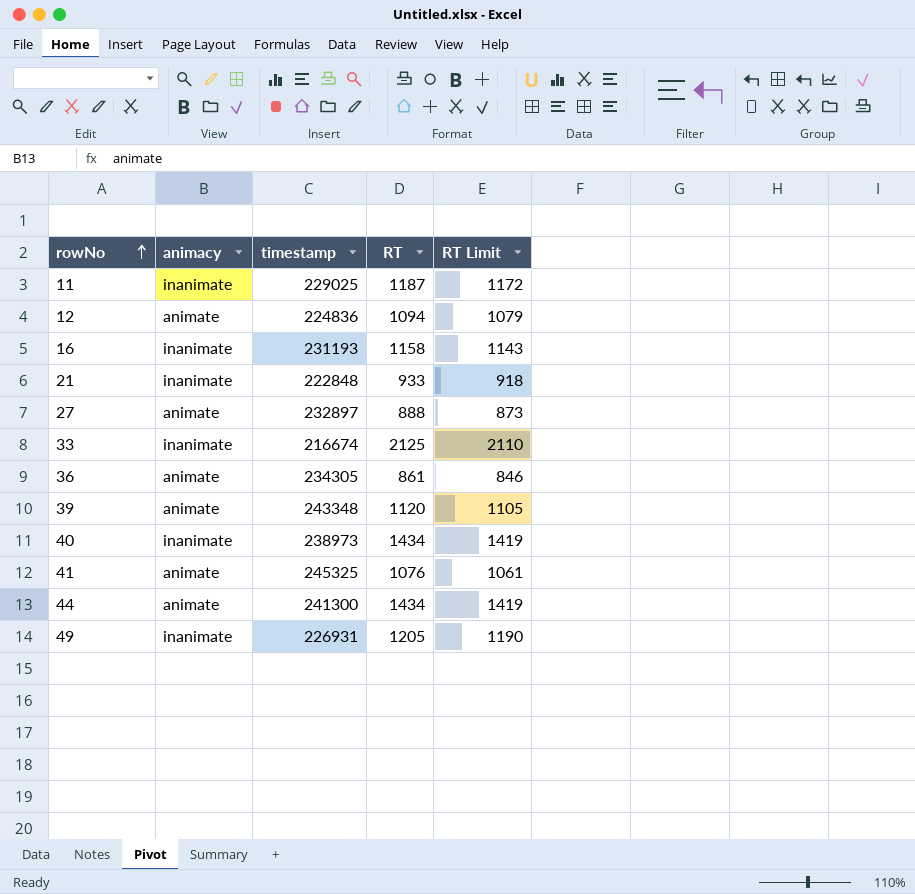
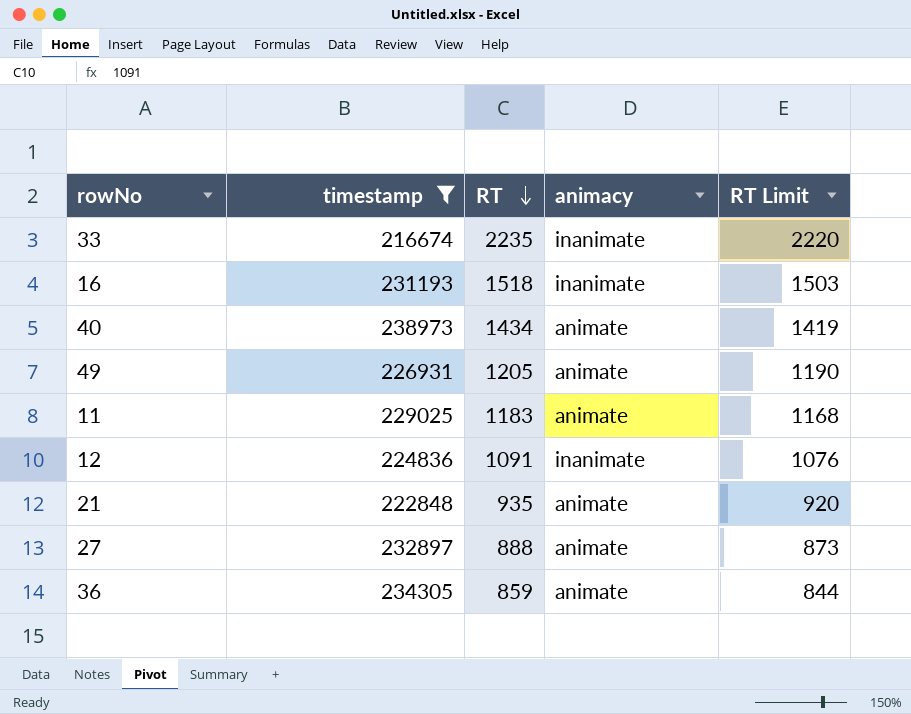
filter: none -> timestamp <= 238973
row order: rowNo ascending -> RT descending
column animacy | position: 2 -> 4
33 | RT: 2125 -> 2235
33 | RT Limit: 2110 -> 2220
16 | RT: 1158 -> 1518
16 | RT Limit: 1143 -> 1503
40 | animacy: inanimate -> animate
49 | animacy: inanimate -> animate
11 | RT: 1187 -> 1183
11 | animacy: inanimate -> animate
11 | RT Limit: 1172 -> 1168
12 | RT: 1094 -> 1091
12 | animacy: animate -> inanimate
12 | RT Limit: 1079 -> 1076
21 | RT: 933 -> 935
21 | animacy: inanimate -> animate
21 | RT Limit: 918 -> 920
36 | RT: 861 -> 859
36 | RT Limit: 846 -> 844

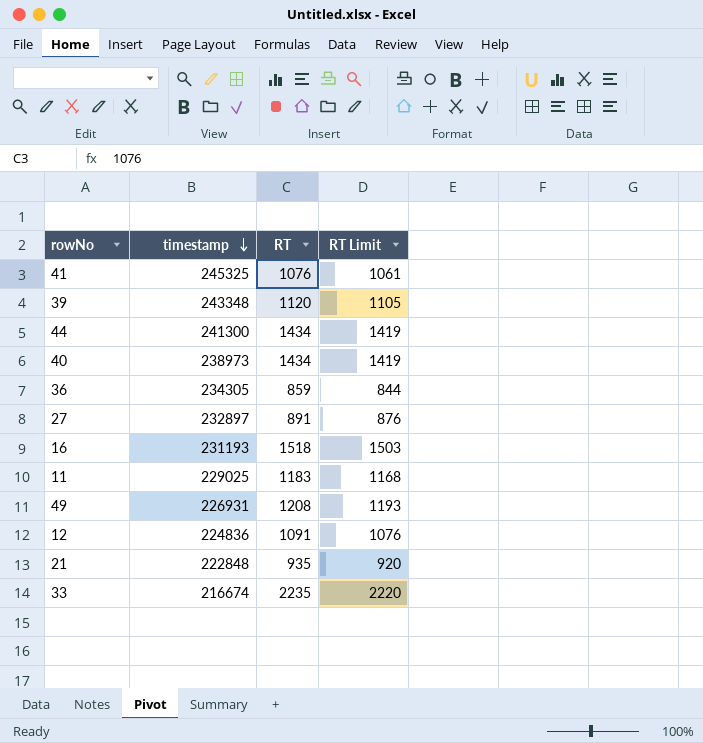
filter: timestamp <= 238973 -> none
row order: RT descending -> timestamp descending
column animacy | position: 4 -> none
27 | RT: 888 -> 891
27 | RT Limit: 873 -> 876
49 | RT: 1205 -> 1208
49 | RT Limit: 1190 -> 1193

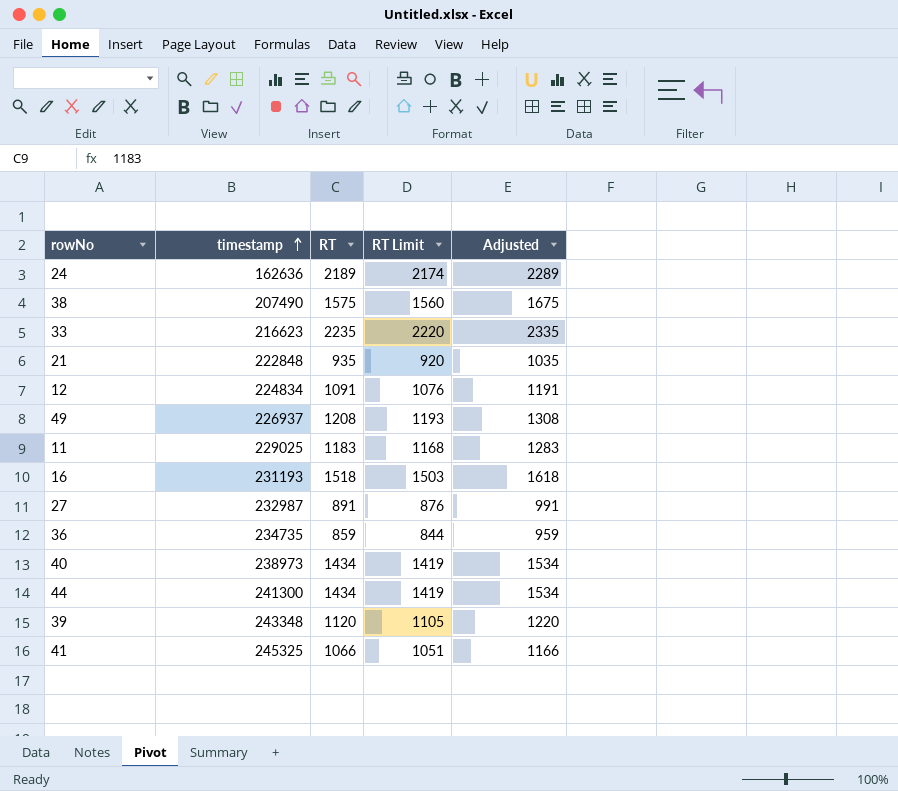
row order: timestamp descending -> timestamp ascending
column Adjusted | formula: none -> [RT] + 100
row 24: none -> 162636 | 2189 | 2174 | 2289
row 38: none -> 207490 | 1575 | 1560 | 1675
33 | timestamp: 216674 -> 216623
12 | timestamp: 224836 -> 224834
49 | timestamp: 226931 -> 226937
27 | timestamp: 232897 -> 232987
36 | timestamp: 234305 -> 234735
41 | RT: 1076 -> 1066
41 | RT Limit: 1061 -> 1051

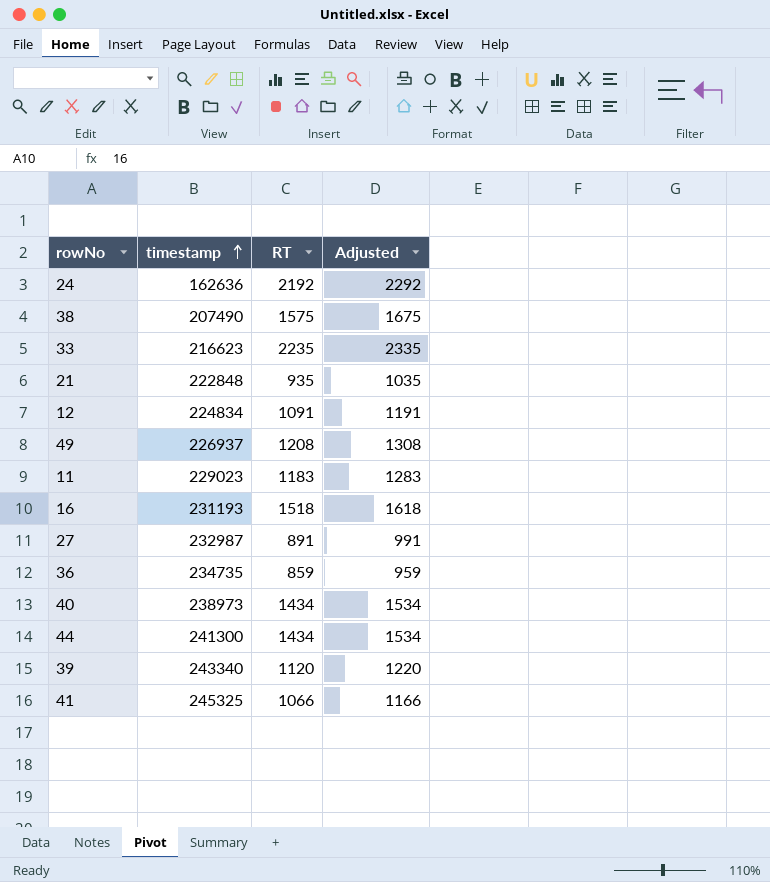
column RT Limit | formula: [RT] - 15 -> none
24 | RT: 2189 -> 2192
24 | Adjusted: 2289 -> 2292
11 | timestamp: 229025 -> 229023
39 | timestamp: 243348 -> 243340

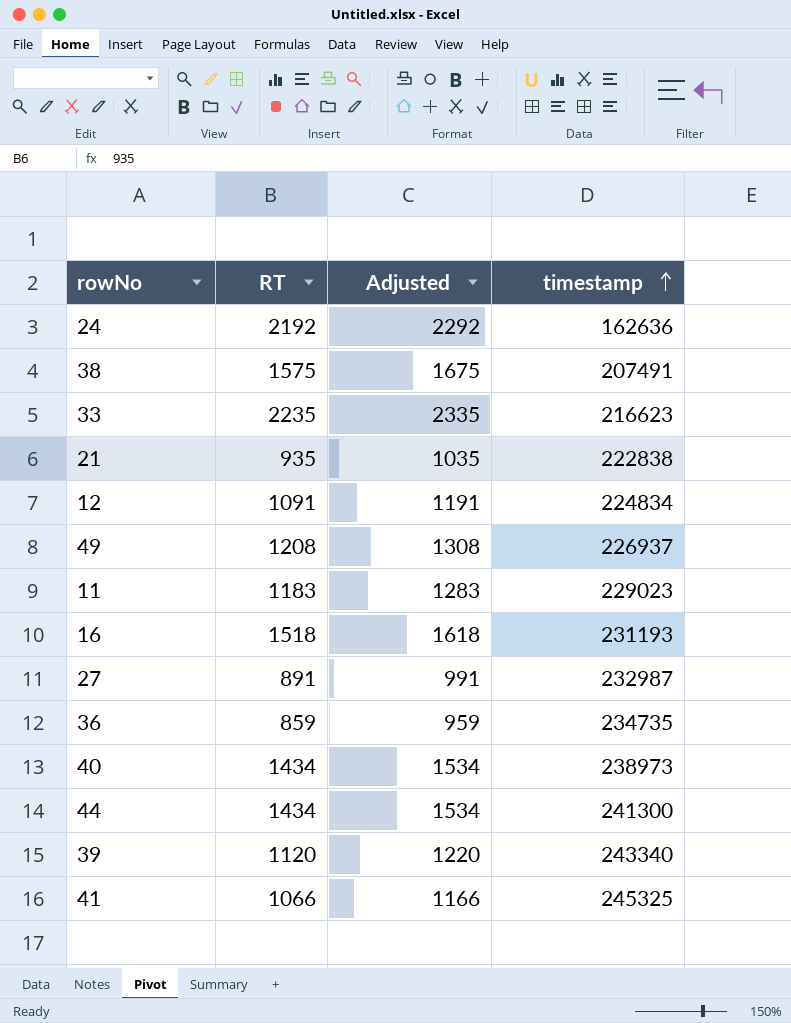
column timestamp | position: 2 -> 4
38 | timestamp: 207490 -> 207491
21 | timestamp: 222848 -> 222838

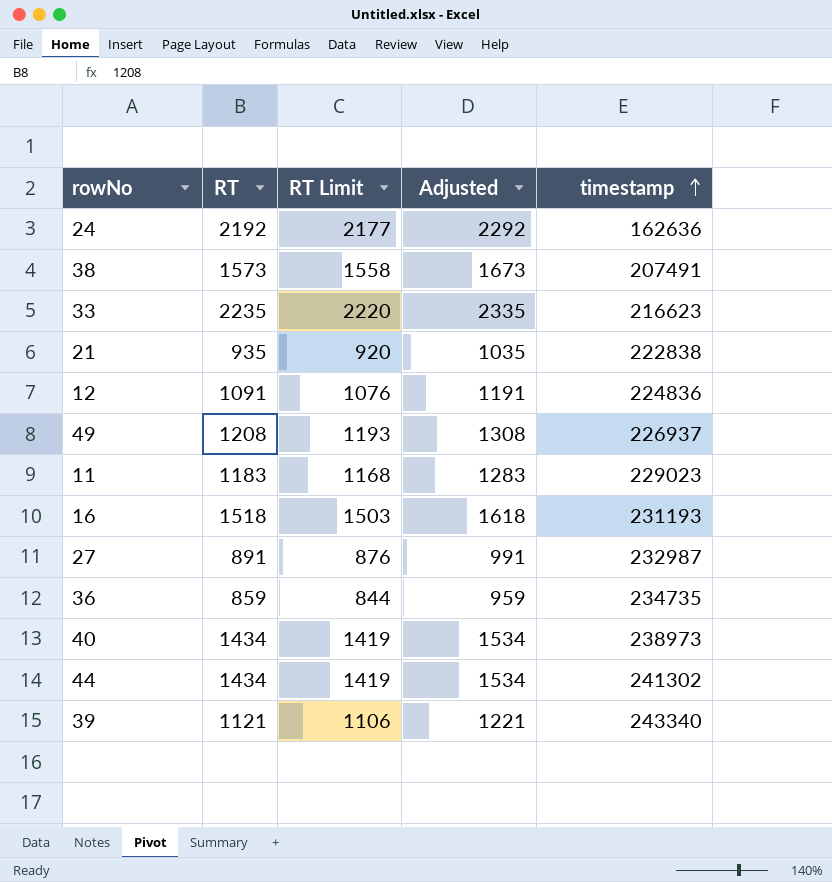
column RT Limit | formula: none -> [RT] - 15
row 41: 1066 | 1166 | 245325 -> none
38 | RT: 1575 -> 1573
38 | Adjusted: 1675 -> 1673
12 | timestamp: 224834 -> 224836
44 | timestamp: 241300 -> 241302
39 | RT: 1120 -> 1121
39 | Adjusted: 1220 -> 1221

